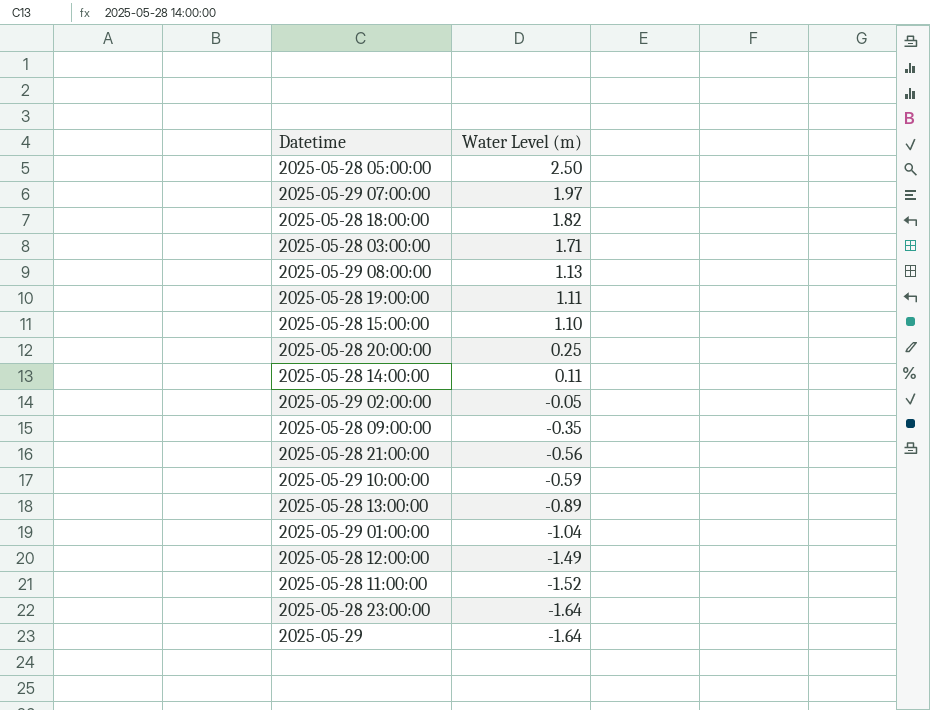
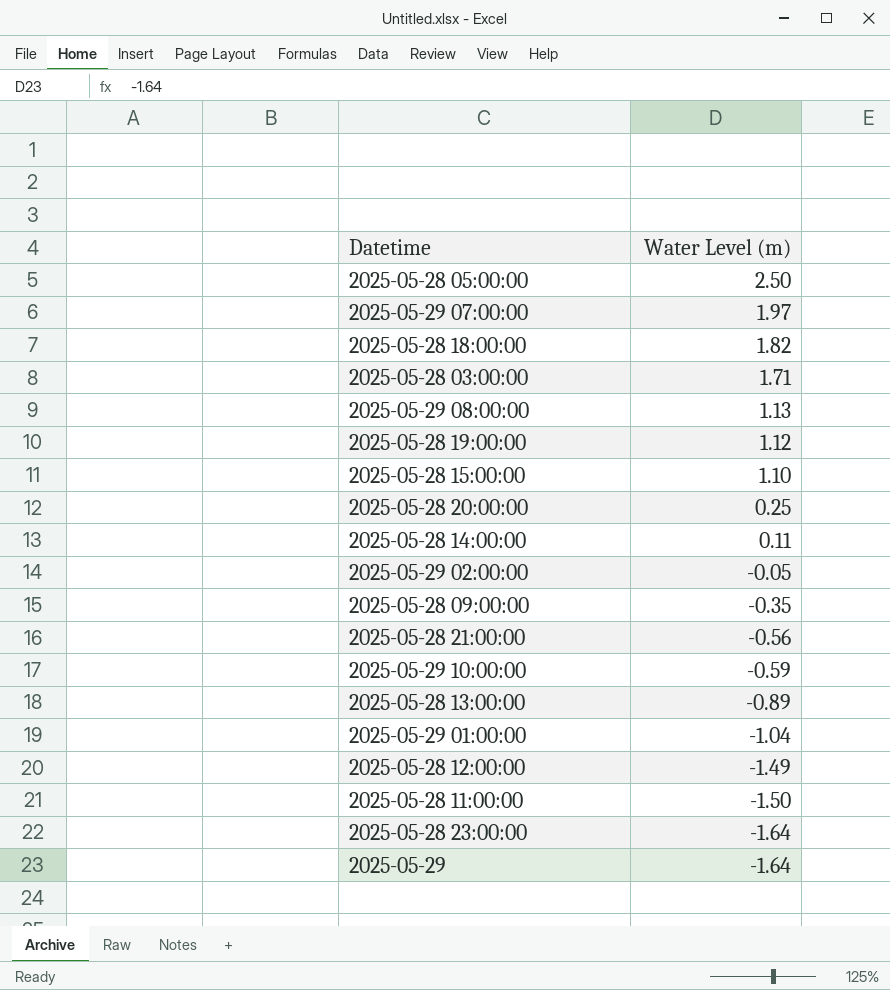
2025-05-28 19:00:00 | Water Level (m): 1.11 -> 1.12
2025-05-28 11:00:00 | Water Level (m): -1.52 -> -1.50

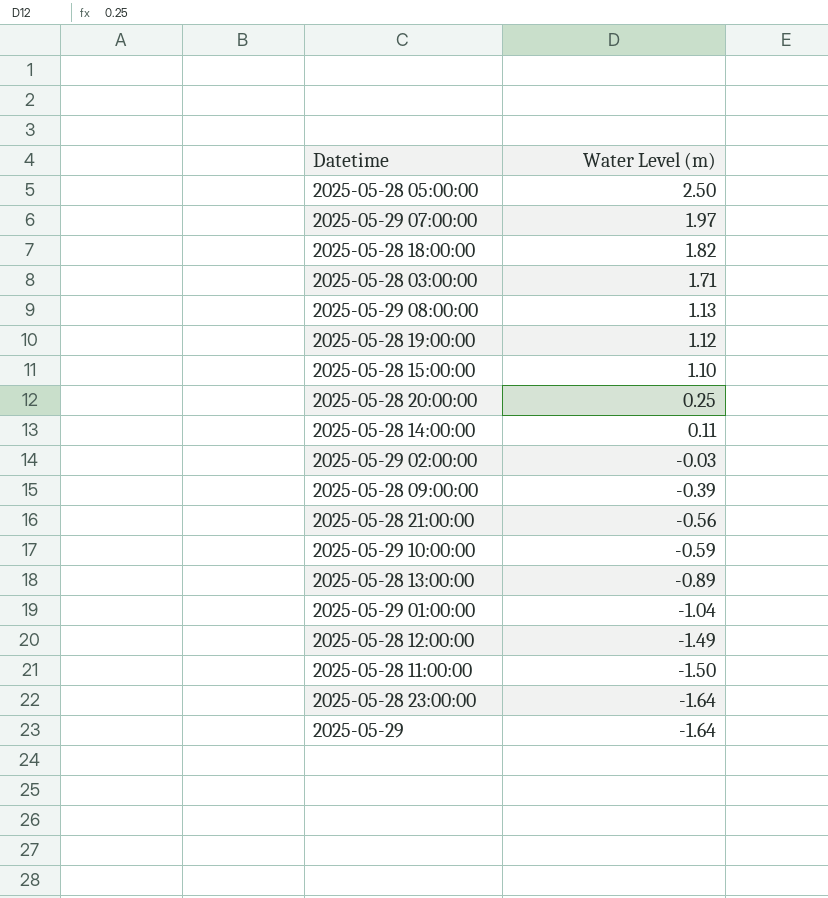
2025-05-29 02:00:00 | Water Level (m): -0.05 -> -0.03
2025-05-28 09:00:00 | Water Level (m): -0.35 -> -0.39

